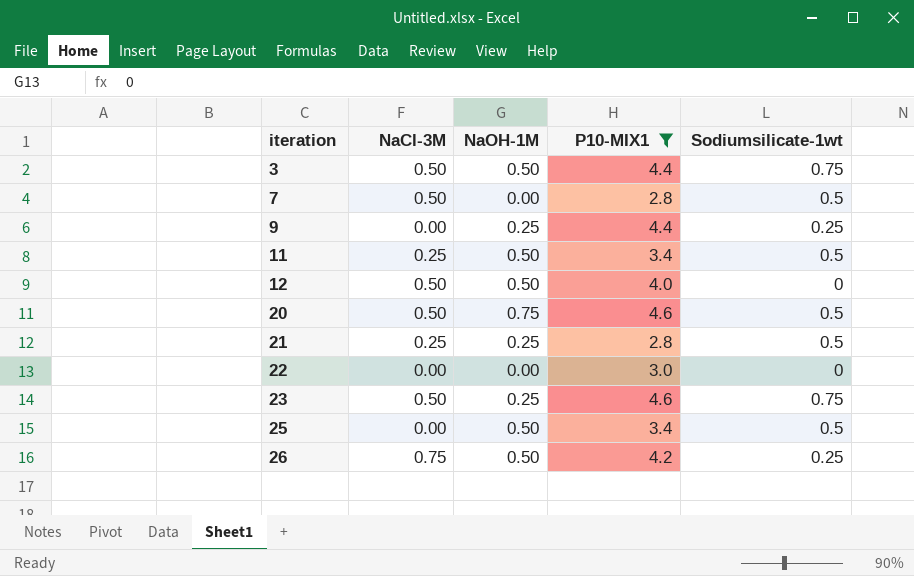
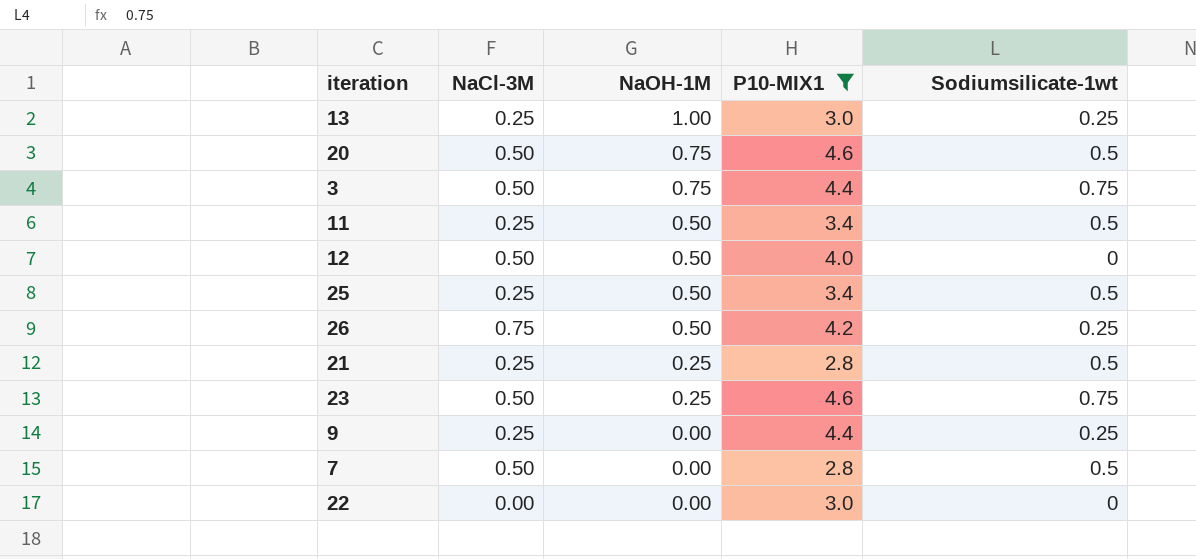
row order: iteration ascending -> NaOH-1M descending
row 13: none -> 0.25 | 1.00 | 3.0 | 0.25
3 | NaOH-1M: 0.50 -> 0.75
25 | NaCl-3M: 0.00 -> 0.25
9 | NaCl-3M: 0.00 -> 0.25
9 | NaOH-1M: 0.25 -> 0.00

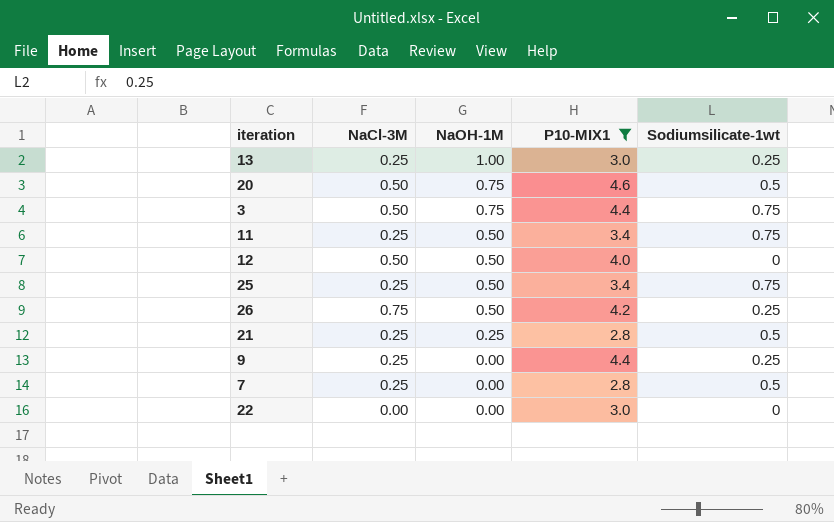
row 23: 0.50 | 0.25 | 4.6 | 0.75 -> none
11 | Sodiumsilicate-1wt: 0.5 -> 0.75
25 | Sodiumsilicate-1wt: 0.5 -> 0.75
7 | NaCl-3M: 0.50 -> 0.25

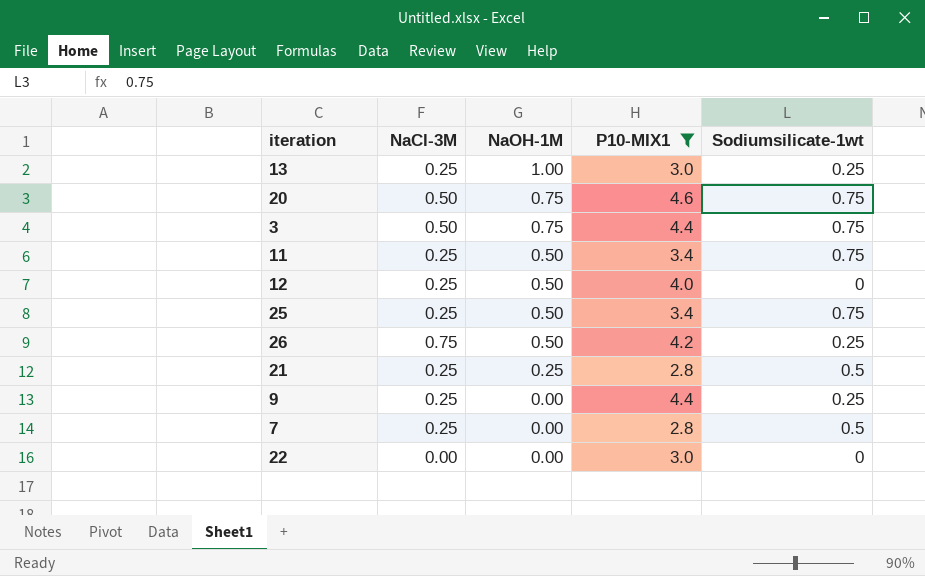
20 | Sodiumsilicate-1wt: 0.5 -> 0.75
12 | NaCl-3M: 0.50 -> 0.25

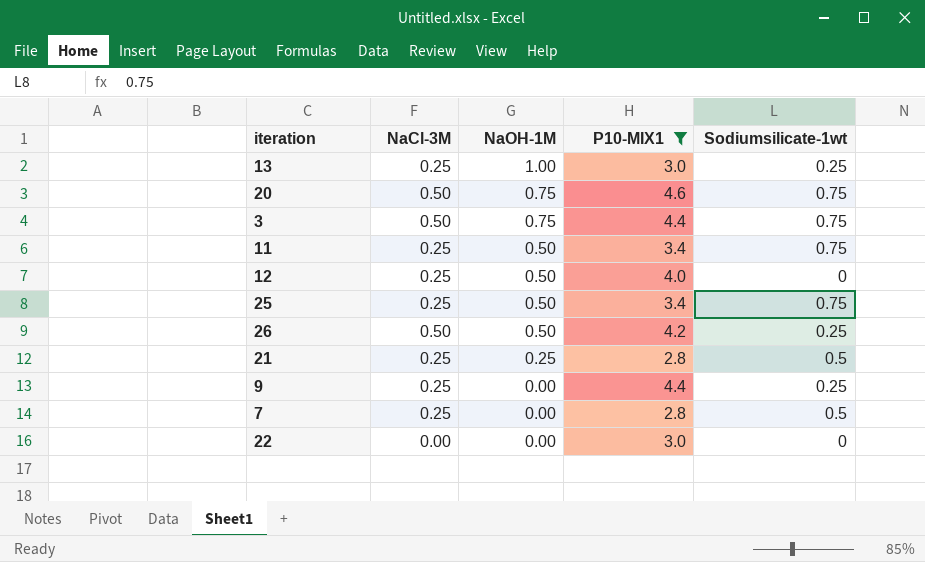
26 | NaCl-3M: 0.75 -> 0.50

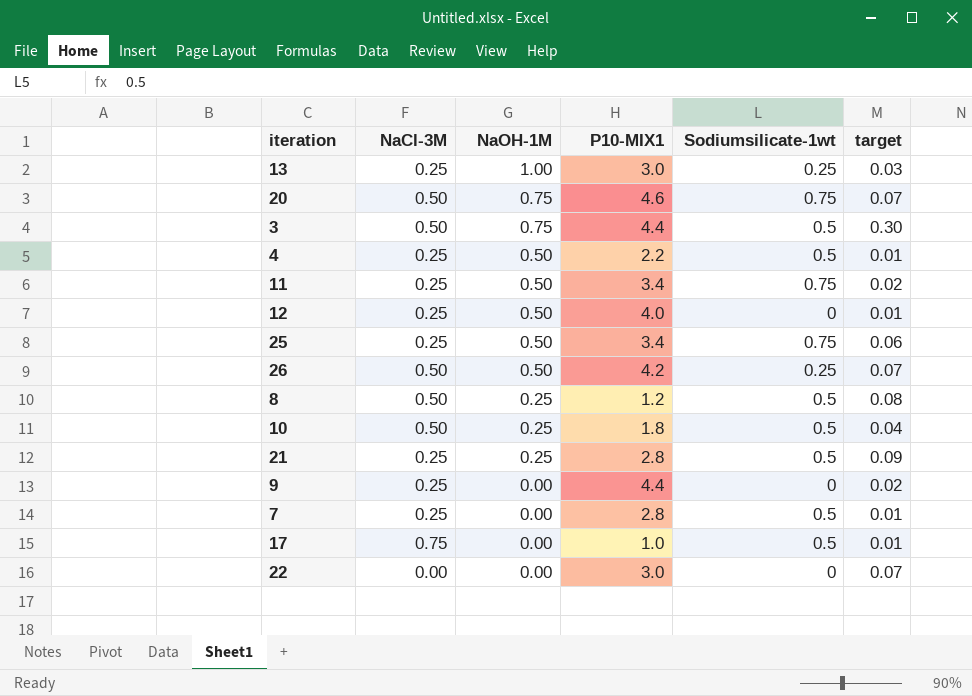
filter: P10-MIX1 >= 2.8 -> none
column target | position: none -> 6
3 | Sodiumsilicate-1wt: 0.75 -> 0.5
9 | Sodiumsilicate-1wt: 0.25 -> 0

